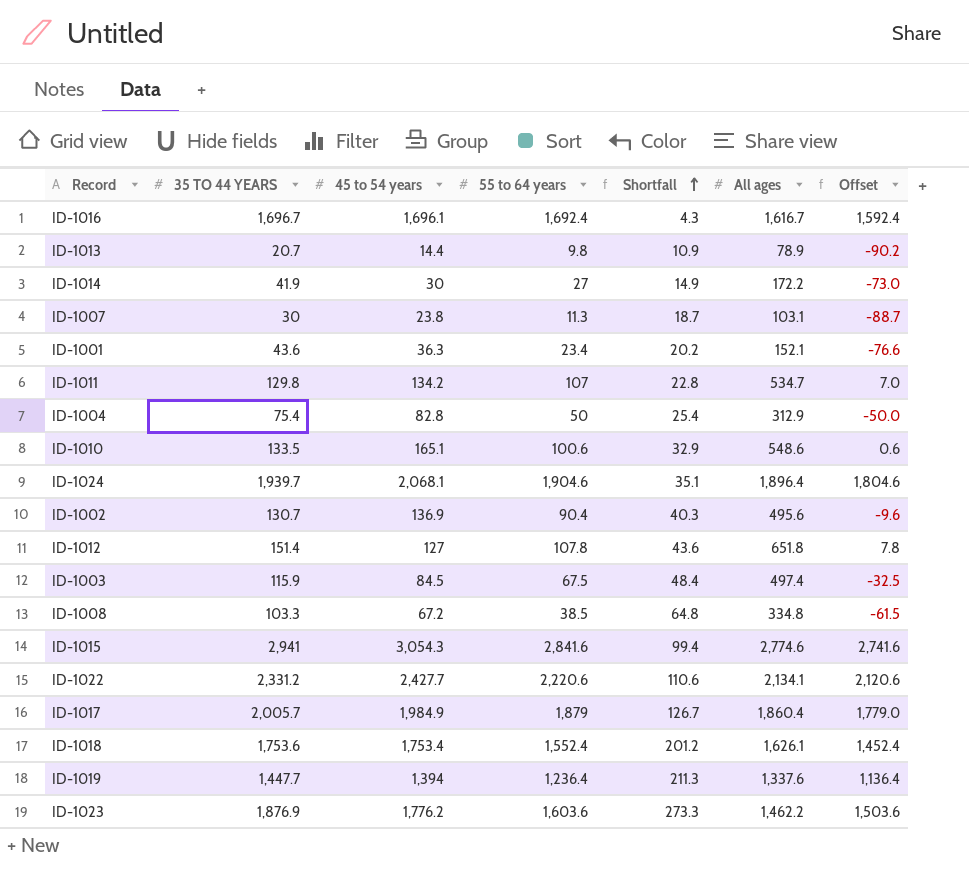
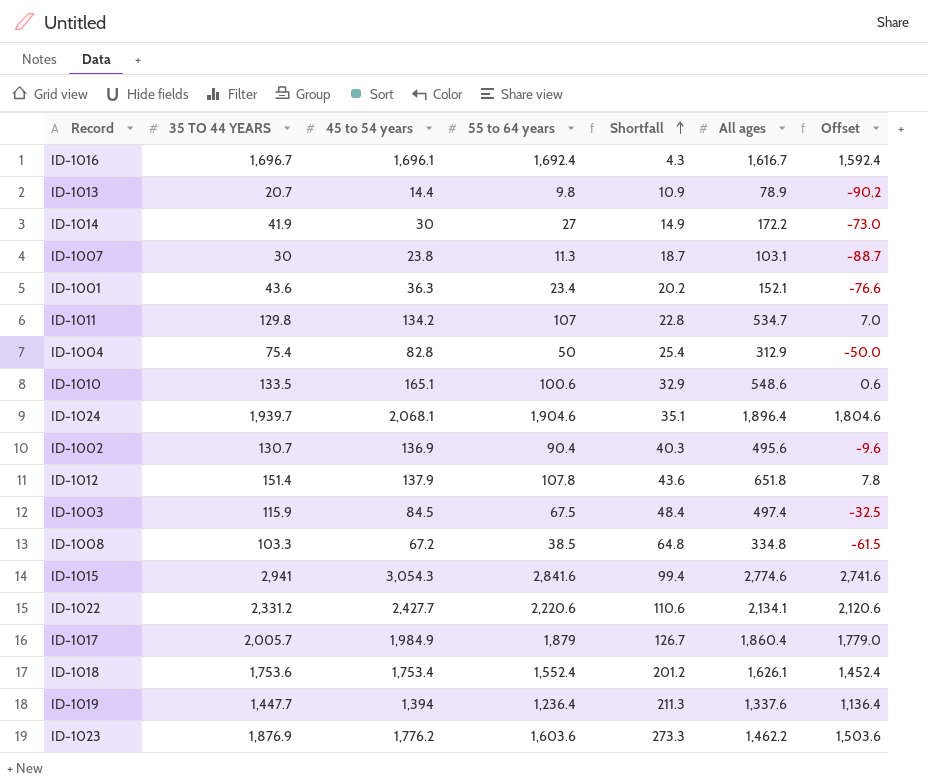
ID-1012 | 45 to 54 years: 127 -> 137.9

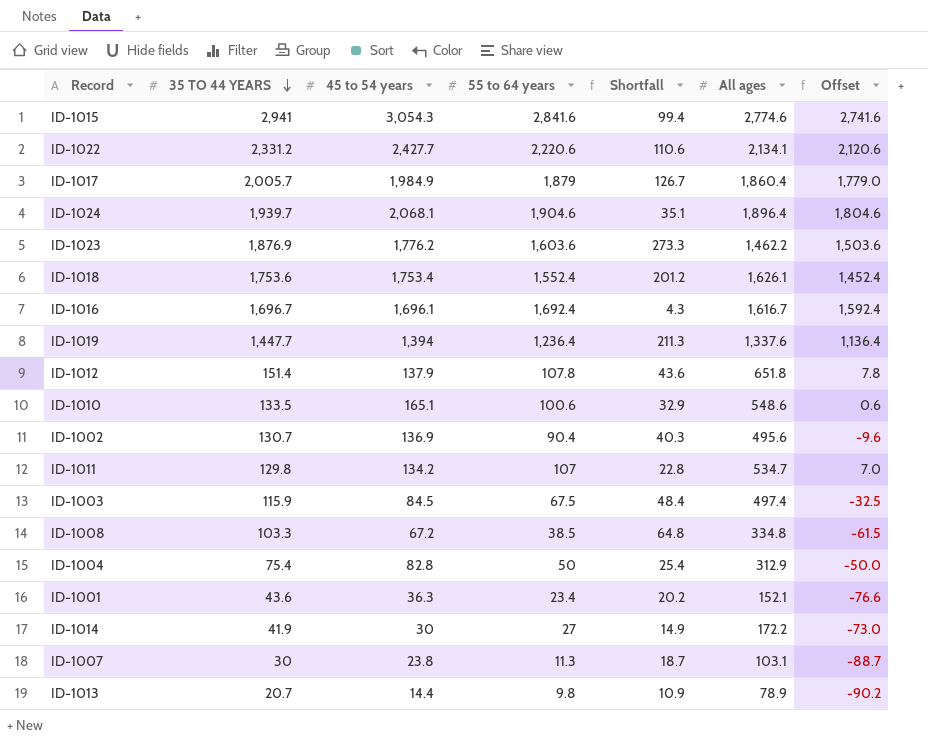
row order: Shortfall ascending -> 35 TO 44 YEARS descending

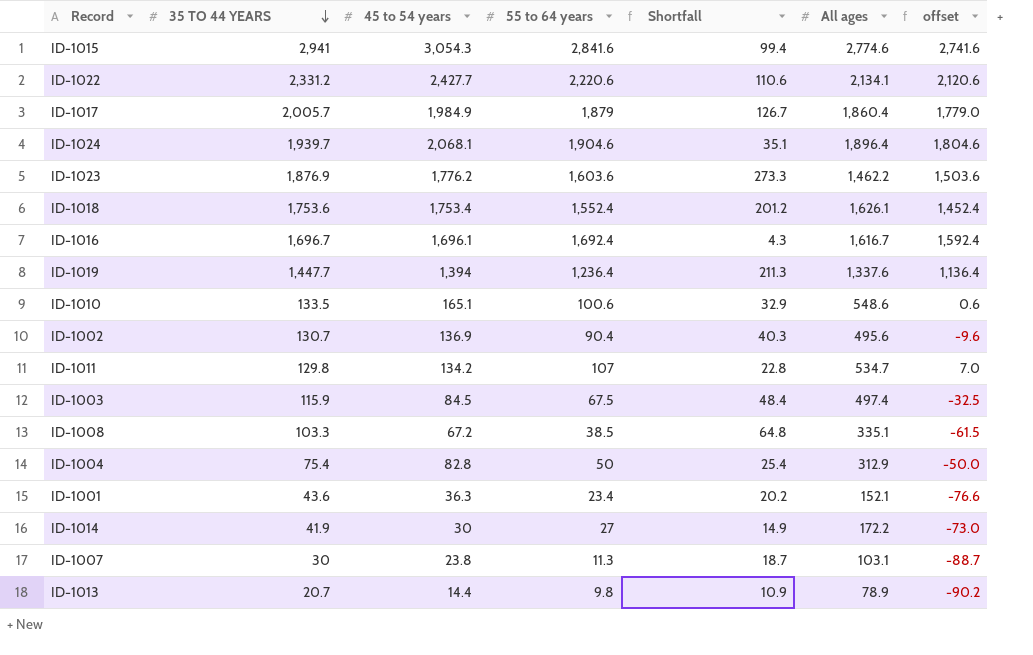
column name: Offset -> offset
row ID-1012: 151.4 | 137.9 | 107.8 | 43.6 | 651.8 | 7.8 -> none
ID-1008 | All ages: 334.8 -> 335.1

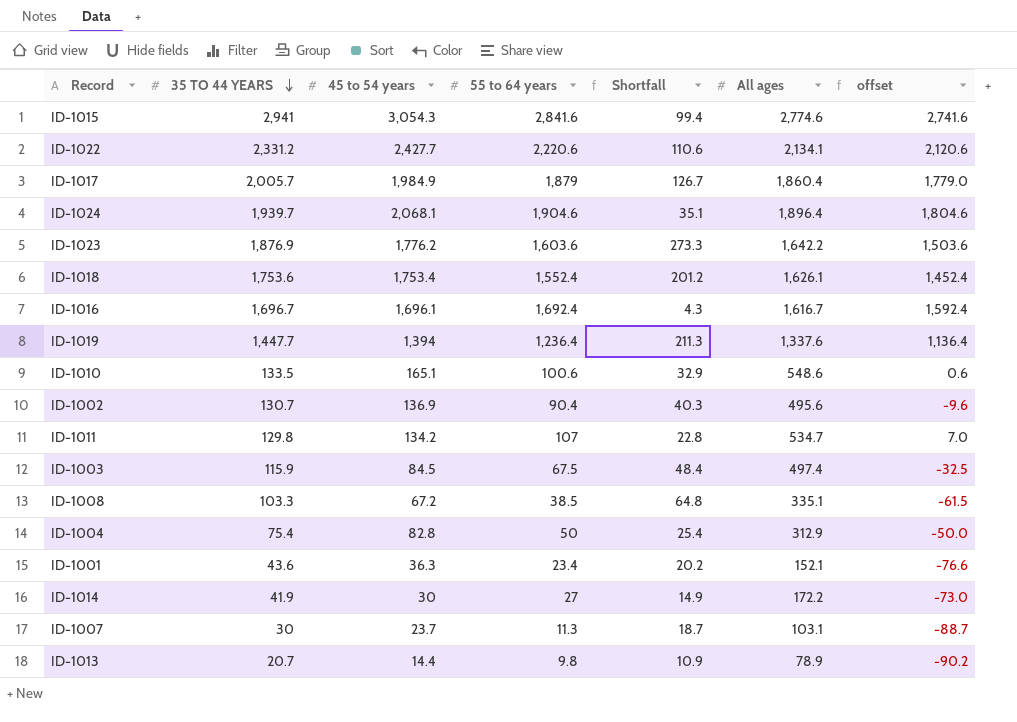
ID-1023 | All ages: 1,462.2 -> 1,642.2
ID-1007 | 45 to 54 years: 23.8 -> 23.7

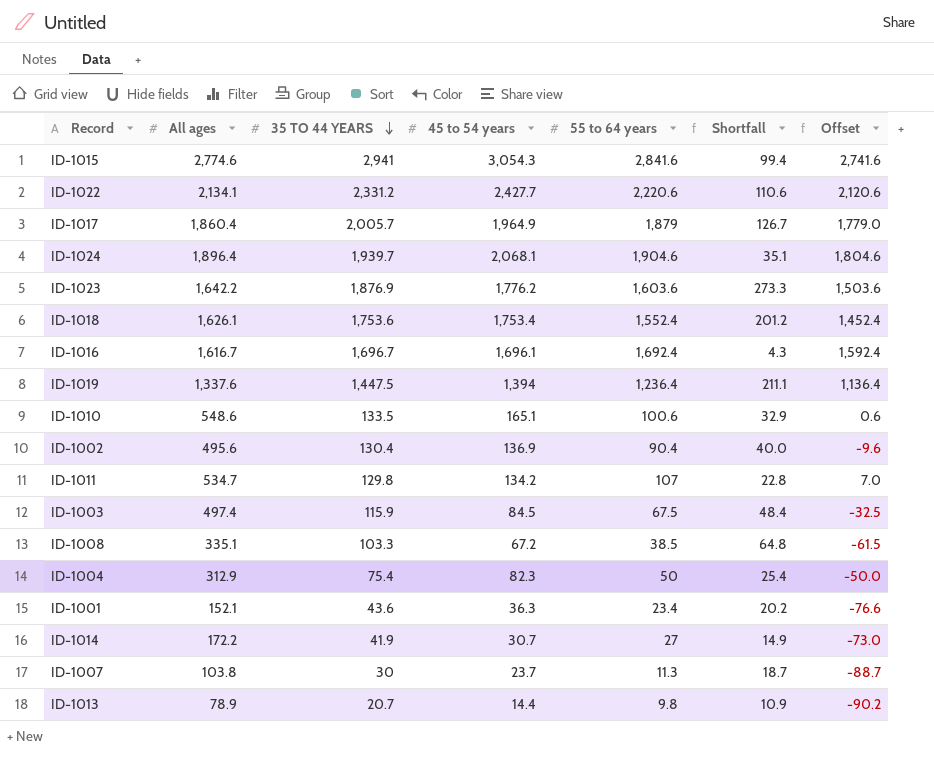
column All ages | position: 6 -> 2
column name: offset -> Offset
ID-1017 | 45 to 54 years: 1,984.9 -> 1,964.9
ID-1019 | 35 TO 44 YEARS: 1,447.7 -> 1,447.5
ID-1019 | Shortfall: 211.3 -> 211.1
ID-1002 | 35 TO 44 YEARS: 130.7 -> 130.4
ID-1002 | Shortfall: 40.3 -> 40.0
ID-1004 | 45 to 54 years: 82.8 -> 82.3
ID-1014 | 45 to 54 years: 30 -> 30.7
ID-1007 | All ages: 103.1 -> 103.8

